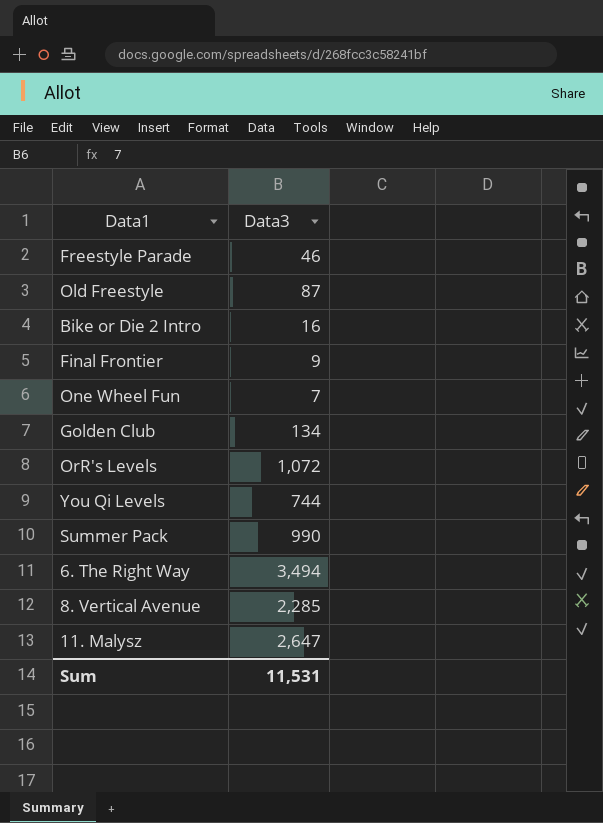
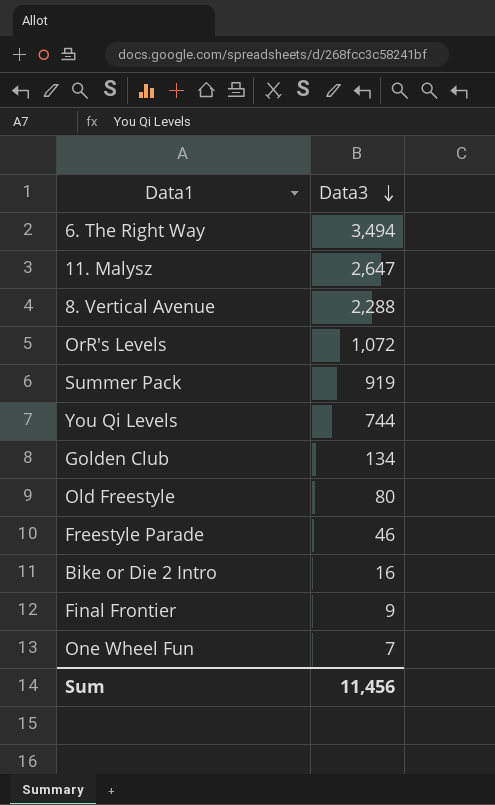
row order: none -> Data3 descending
8. Vertical Avenue | Data3: 2,285 -> 2,288
Summer Pack | Data3: 990 -> 919
Old Freestyle | Data3: 87 -> 80
Sum | Data3: 11,531 -> 11,456

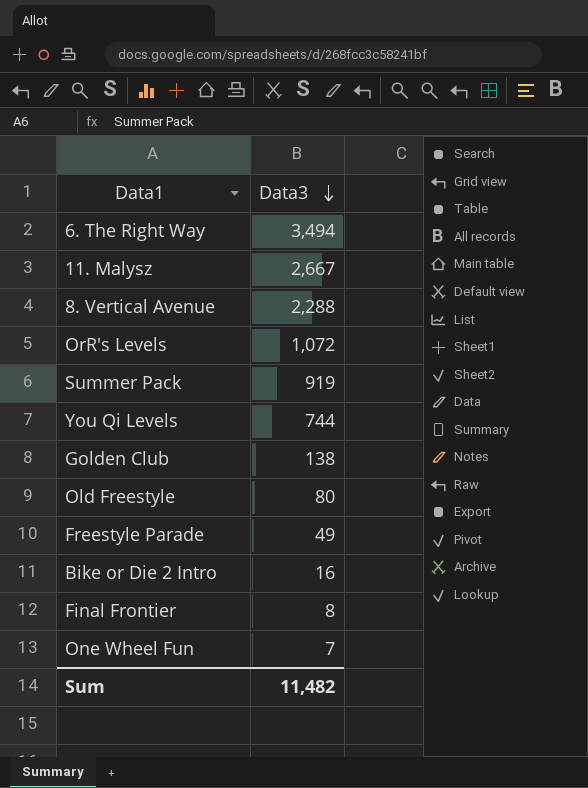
11. Malysz | Data3: 2,647 -> 2,667
Golden Club | Data3: 134 -> 138
Freestyle Parade | Data3: 46 -> 49
Final Frontier | Data3: 9 -> 8
Sum | Data3: 11,456 -> 11,482

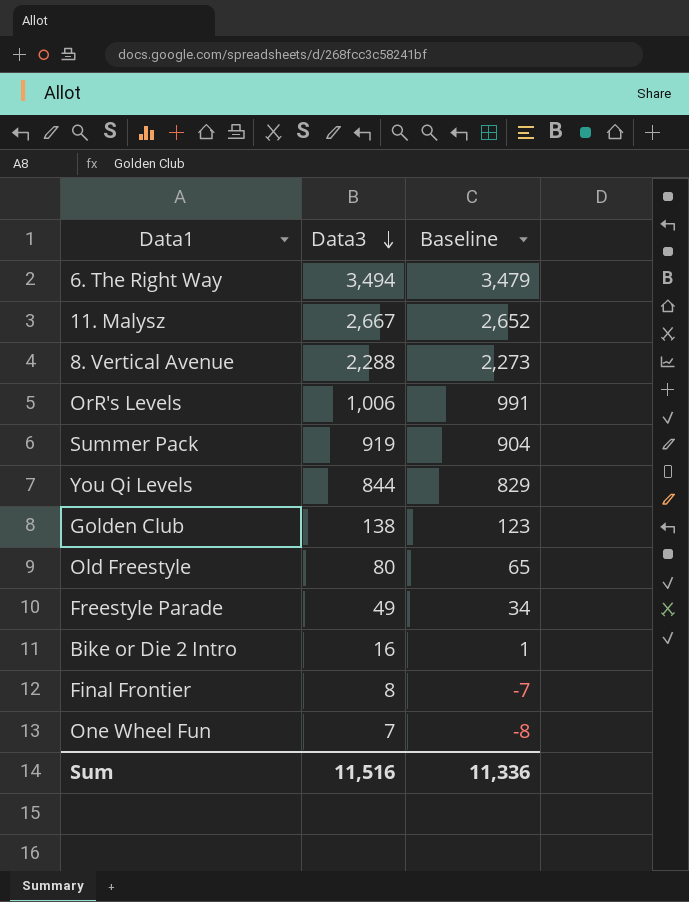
column Baseline | formula: none -> [Data3] - 15
OrR's Levels | Data3: 1,072 -> 1,006
You Qi Levels | Data3: 744 -> 844
Sum | Data3: 11,482 -> 11,516

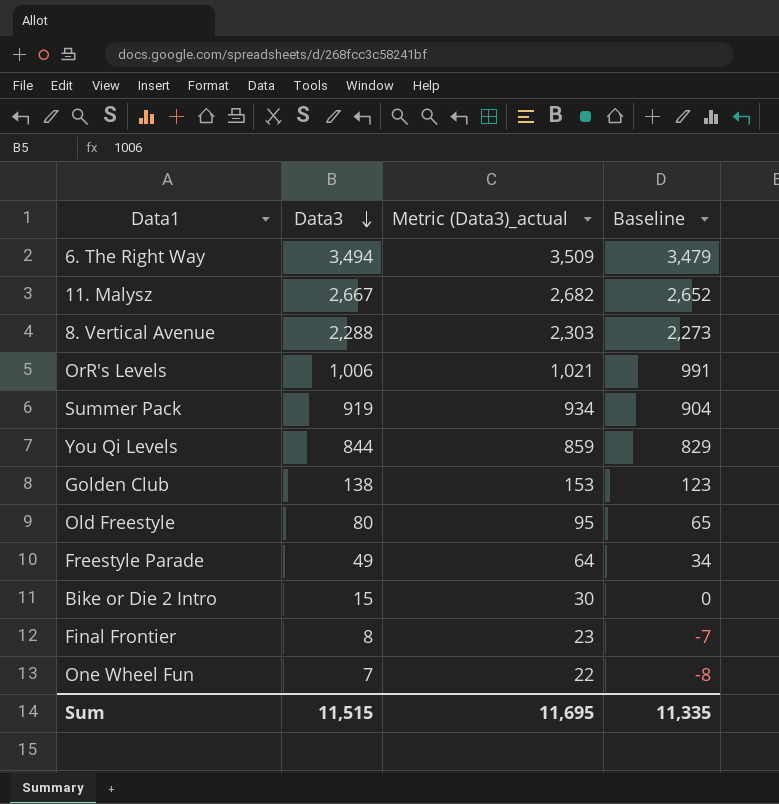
column Metric (Data3)_actual | formula: none -> [Data3] + 15
Bike or Die 2 Intro | Data3: 16 -> 15
Bike or Die 2 Intro | Baseline: 1 -> 0
Sum | Data3: 11,516 -> 11,515
Sum | Baseline: 11,336 -> 11,335

